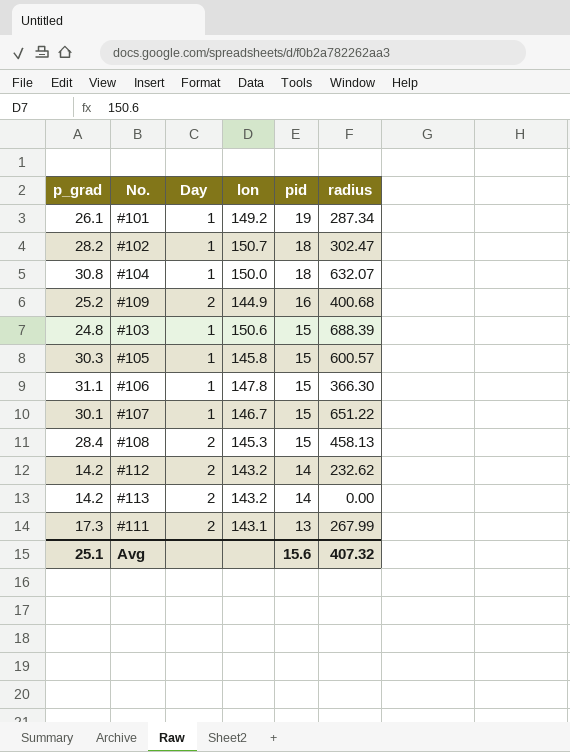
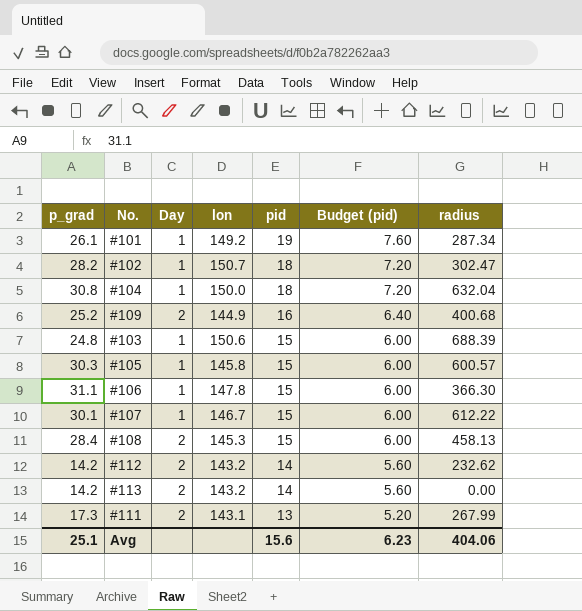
column Budget (pid) | formula: none -> [pid] * 0.4
#104 | radius: 632.07 -> 632.04
#107 | radius: 651.22 -> 612.22
Avg | radius: 407.32 -> 404.06

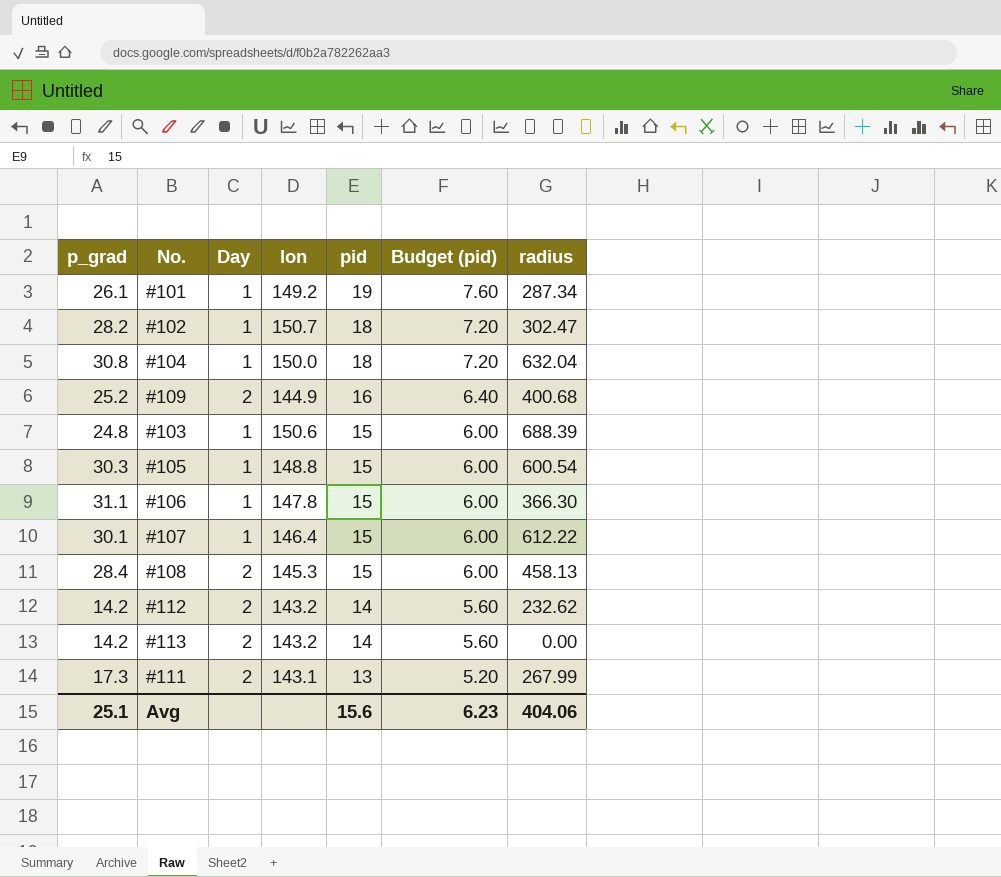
#105 | lon: 145.8 -> 148.8
#105 | radius: 600.57 -> 600.54
#107 | lon: 146.7 -> 146.4

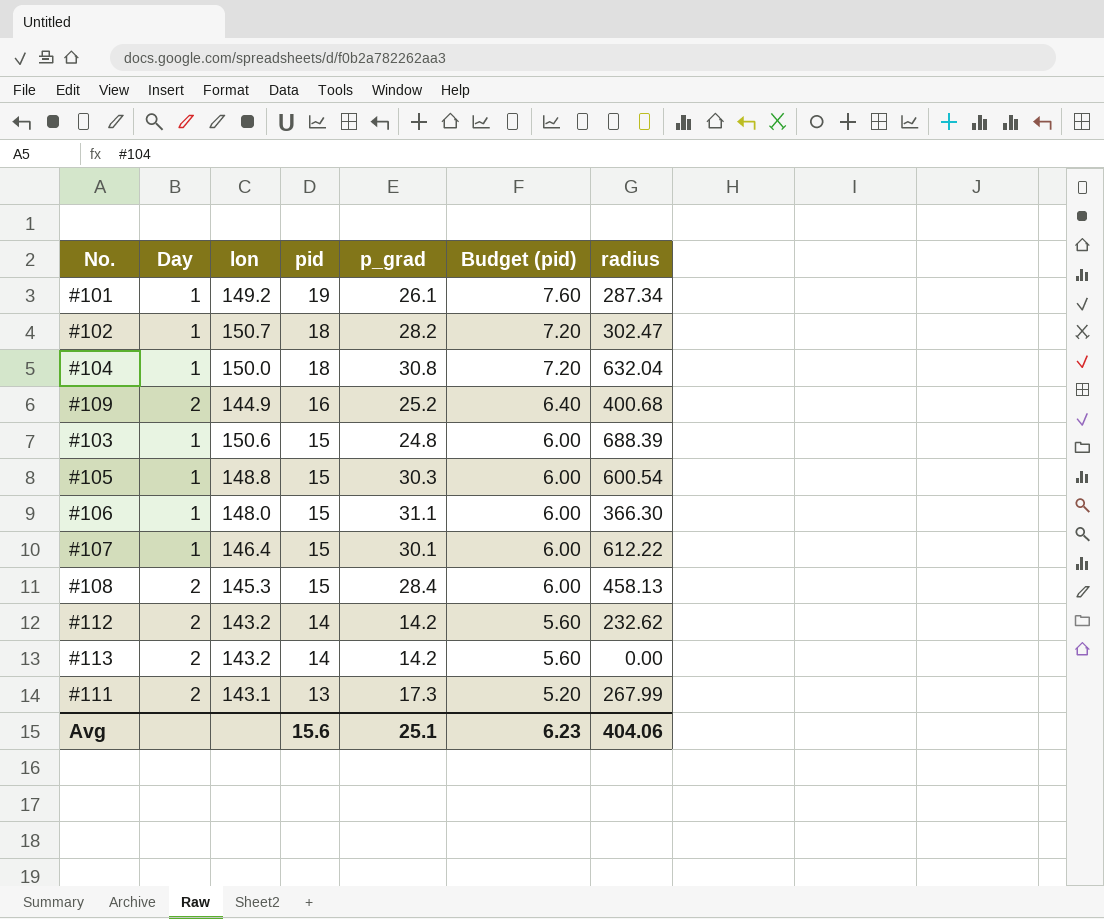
column p_grad | position: 1 -> 5
#106 | lon: 147.8 -> 148.0

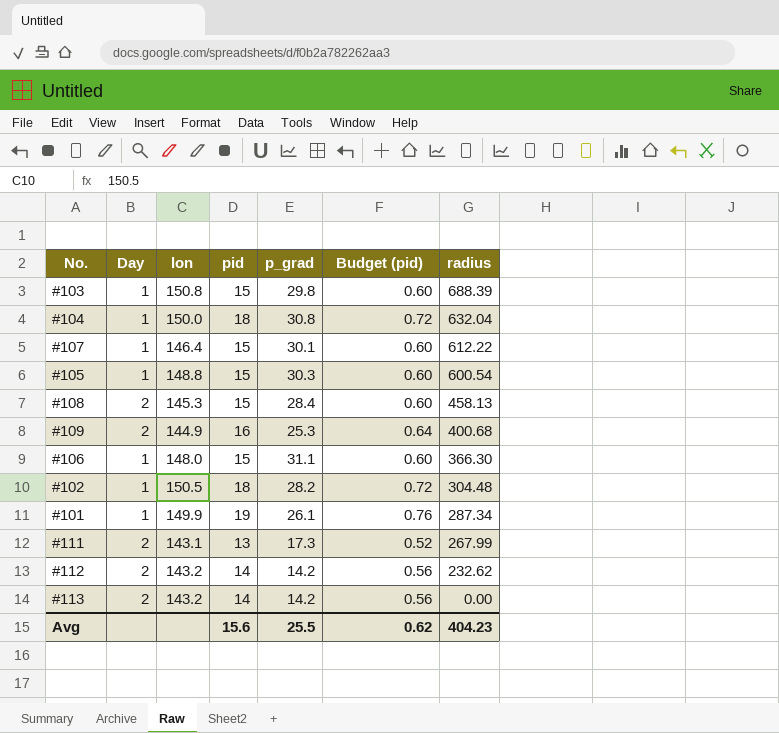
row order: pid descending -> radius descending
column Budget (pid) | formula: [pid] * 0.4 -> [pid] * 0.04
#103 | lon: 150.6 -> 150.8
#103 | p_grad: 24.8 -> 29.8
#109 | p_grad: 25.2 -> 25.3
#102 | lon: 150.7 -> 150.5
#102 | radius: 302.47 -> 304.48
#101 | lon: 149.2 -> 149.9
Avg | p_grad: 25.1 -> 25.5
Avg | Budget (pid): 6.23 -> 0.62
Avg | radius: 404.06 -> 404.23

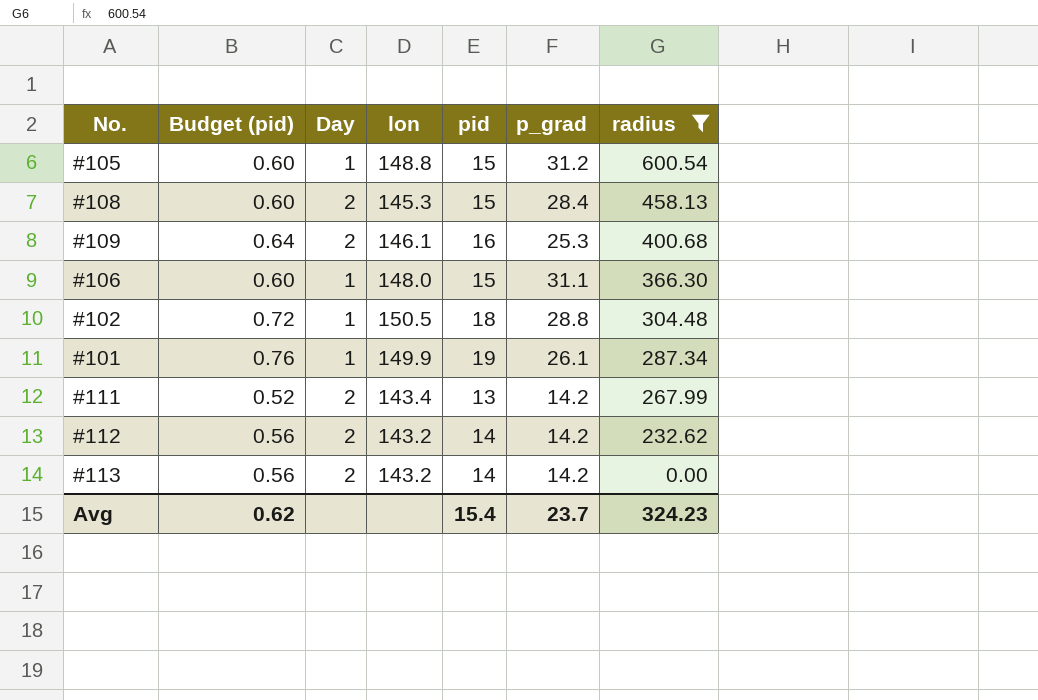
filter: none -> radius <= 600.54
column Budget (pid) | position: 6 -> 2
#105 | p_grad: 30.3 -> 31.2
#109 | lon: 144.9 -> 146.1
#102 | p_grad: 28.2 -> 28.8
#111 | lon: 143.1 -> 143.4
#111 | p_grad: 17.3 -> 14.2
Avg | pid: 15.6 -> 15.4
Avg | p_grad: 25.5 -> 23.7
Avg | radius: 404.23 -> 324.23

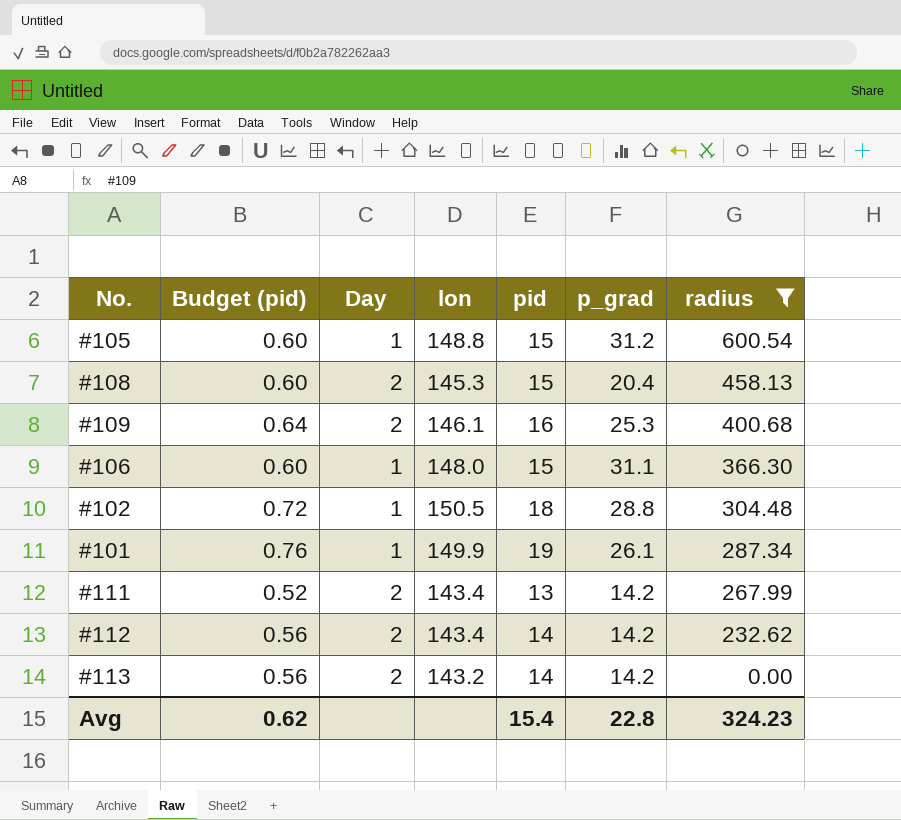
#108 | p_grad: 28.4 -> 20.4
#112 | lon: 143.2 -> 143.4
Avg | p_grad: 23.7 -> 22.8

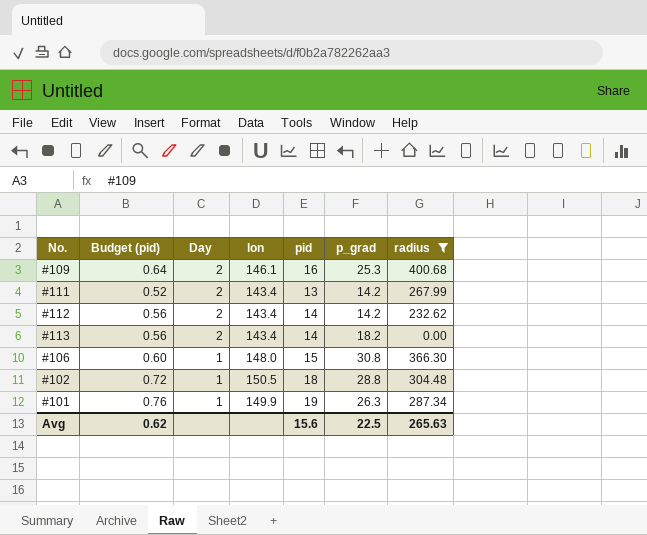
row order: radius descending -> Day descending
row #105: 0.60 | 1 | 148.8 | 15 | 31.2 | 600.54 -> none
row #108: 0.60 | 2 | 145.3 | 15 | 20.4 | 458.13 -> none
#113 | lon: 143.2 -> 143.4
#113 | p_grad: 14.2 -> 18.2
#106 | p_grad: 31.1 -> 30.8
#101 | p_grad: 26.1 -> 26.3
Avg | pid: 15.4 -> 15.6
Avg | p_grad: 22.8 -> 22.5
Avg | radius: 324.23 -> 265.63

